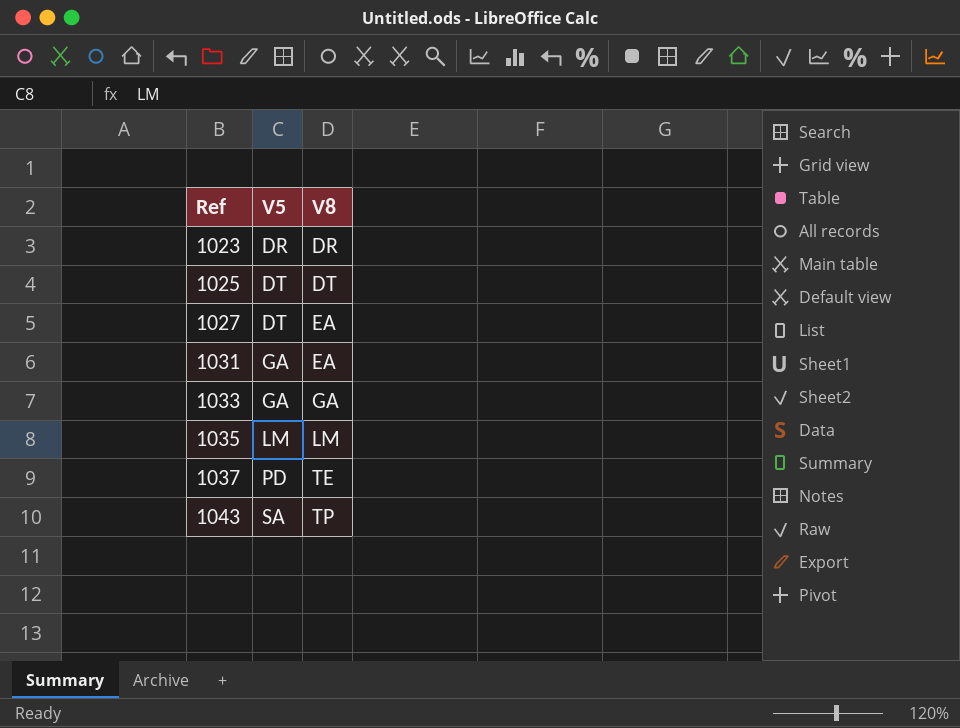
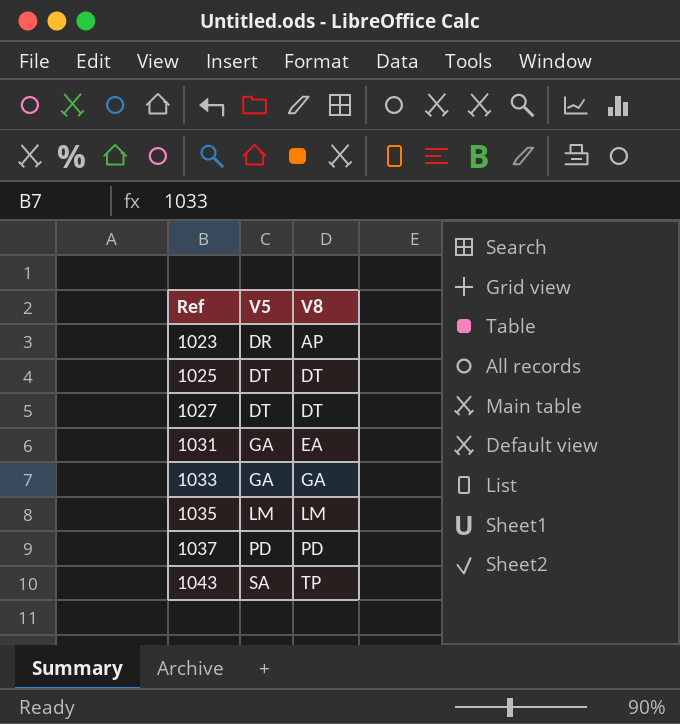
1023 | V8: DR -> AP
1027 | V8: EA -> DT
1037 | V8: TE -> PD

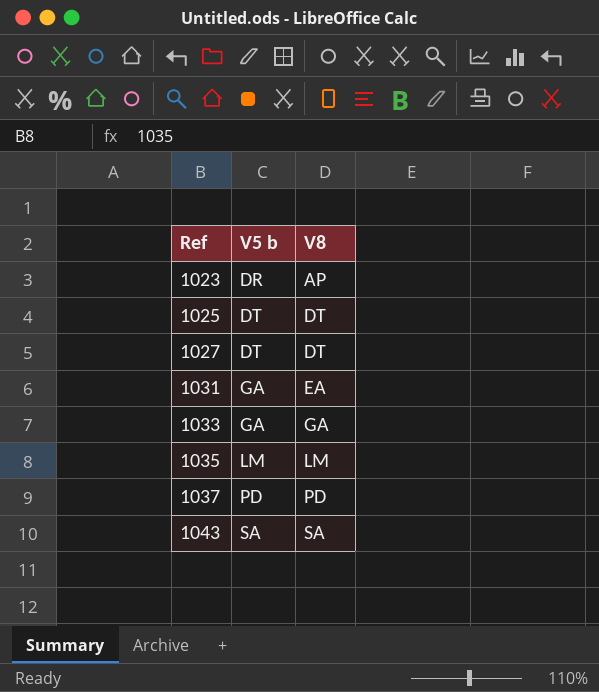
column name: V5 -> V5 b
1043 | V8: TP -> SA

